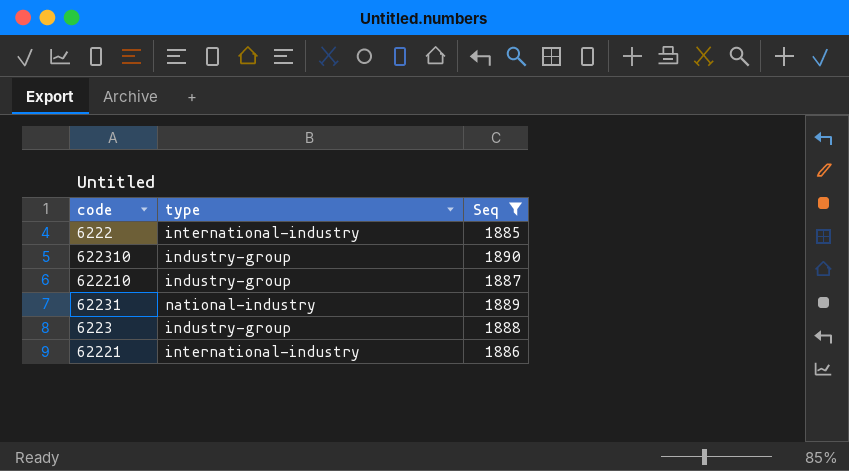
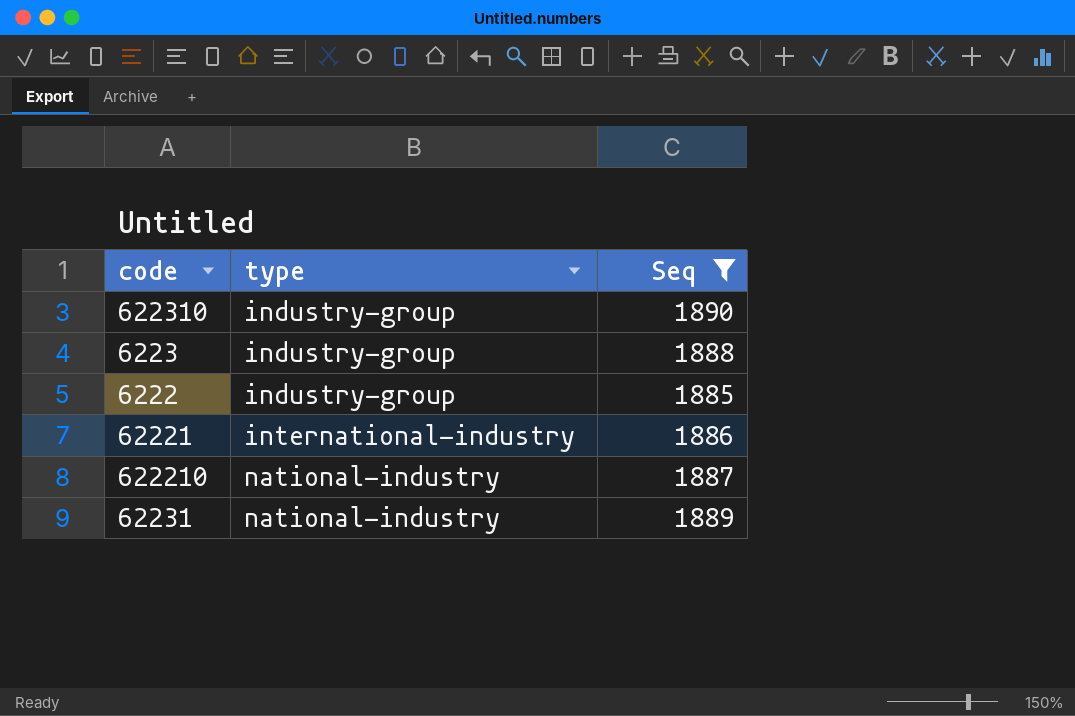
row order: none -> type ascending
6222 | type: international-industry -> industry-group
622210 | type: industry-group -> national-industry

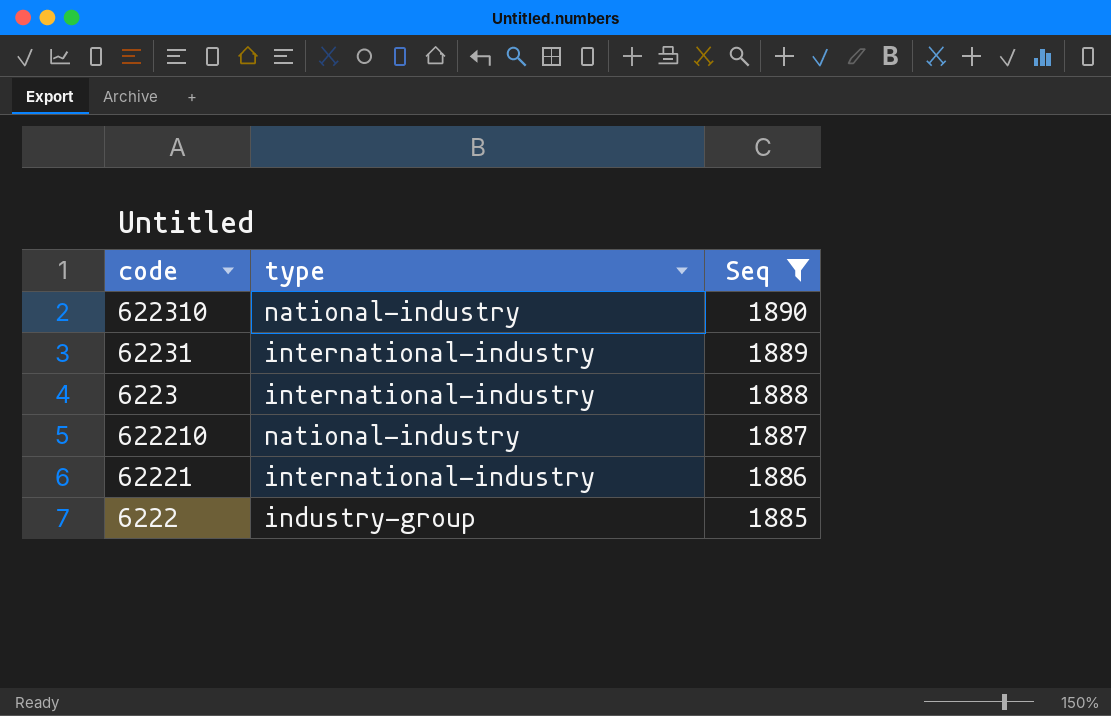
row order: type ascending -> Seq descending
622310 | type: industry-group -> national-industry
62231 | type: national-industry -> international-industry
6223 | type: industry-group -> international-industry

